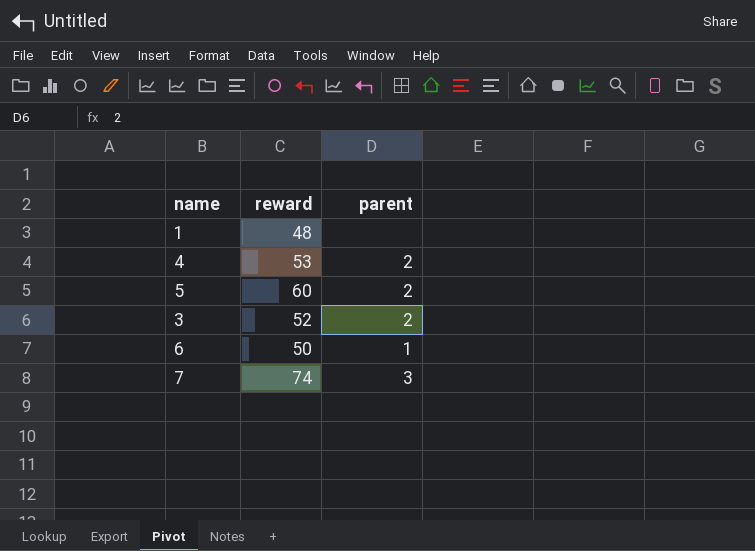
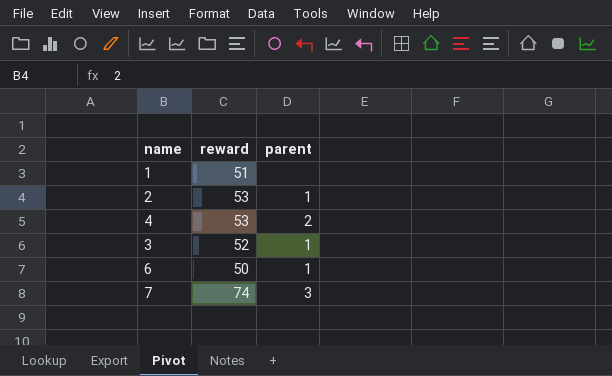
row 5: 60 | 2 -> none
1 | reward: 48 -> 51
row 2: none -> 53 | 1
3 | parent: 2 -> 1

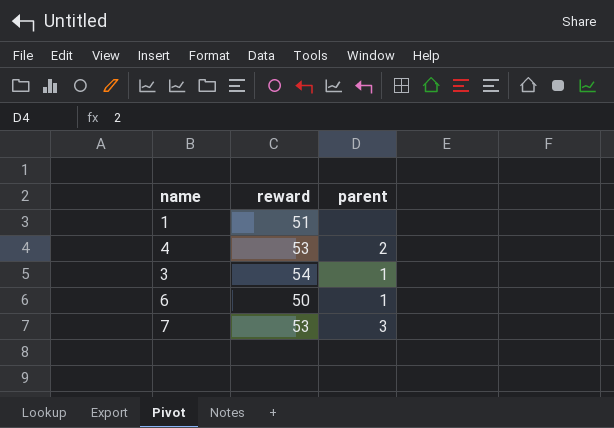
row 2: 53 | 1 -> none
3 | reward: 52 -> 54
7 | reward: 74 -> 53

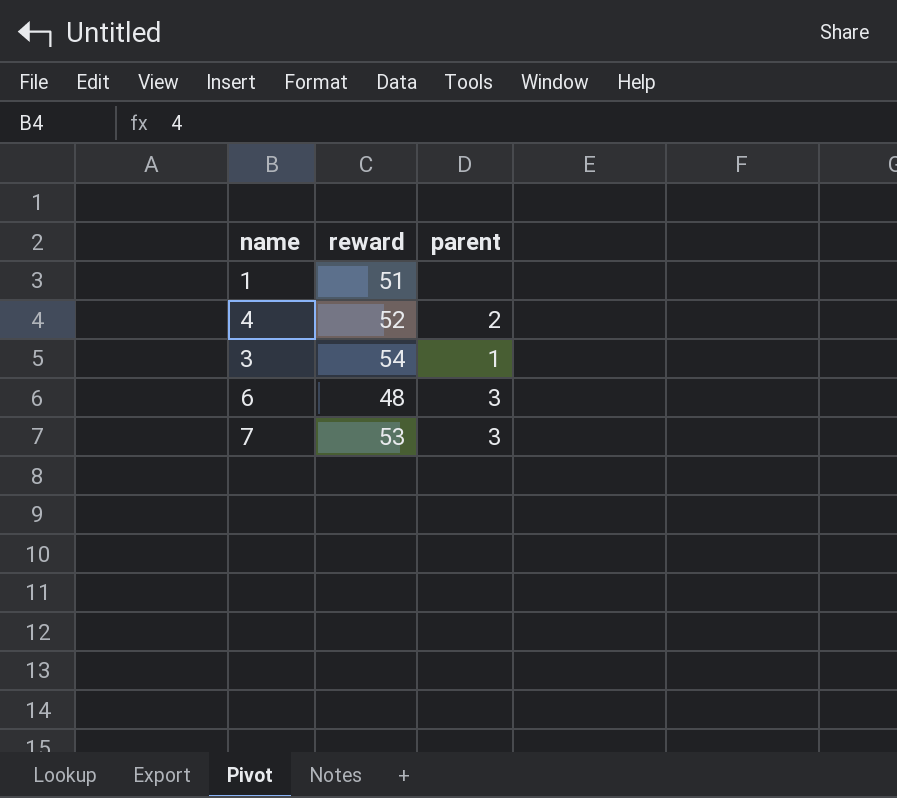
4 | reward: 53 -> 52
6 | reward: 50 -> 48
6 | parent: 1 -> 3

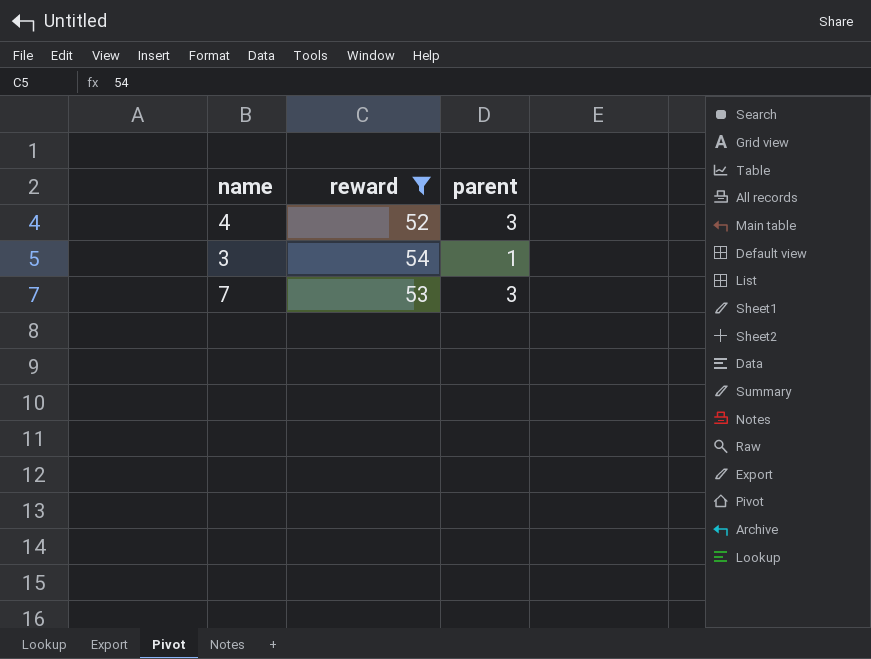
filter: none -> reward >= 52
4 | parent: 2 -> 3

